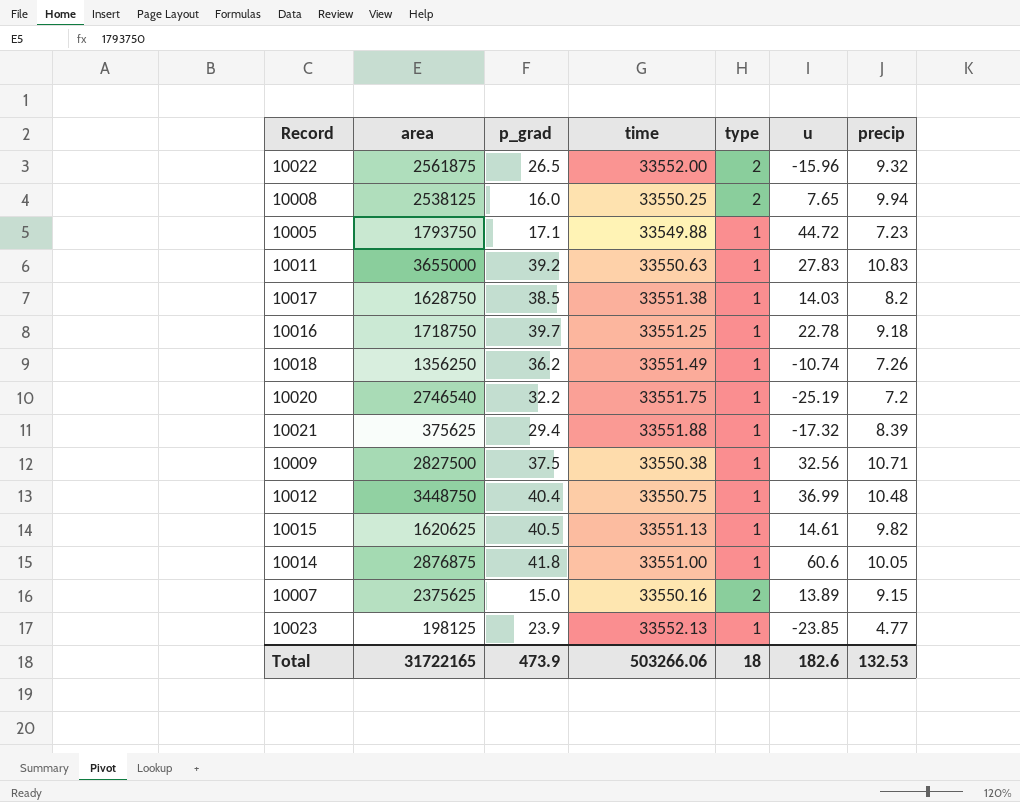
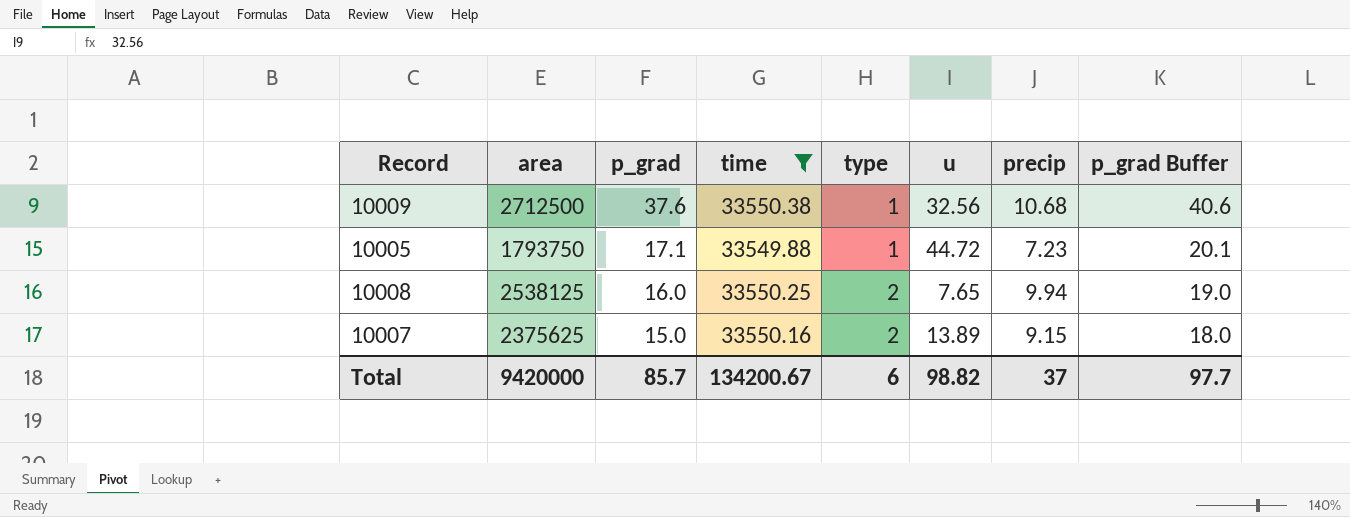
filter: none -> time <= 33550.38
row order: none -> p_grad descending
column p_grad Buffer | formula: none -> [p_grad] + 3
10009 | area: 2827500 -> 2712500
10009 | p_grad: 37.5 -> 37.6
10009 | precip: 10.71 -> 10.68
Total | area: 31722165 -> 9420000
Total | p_grad: 473.9 -> 85.7
Total | time: 503266.06 -> 134200.67
Total | type: 18 -> 6
Total | u: 182.6 -> 98.82
Total | precip: 132.53 -> 37

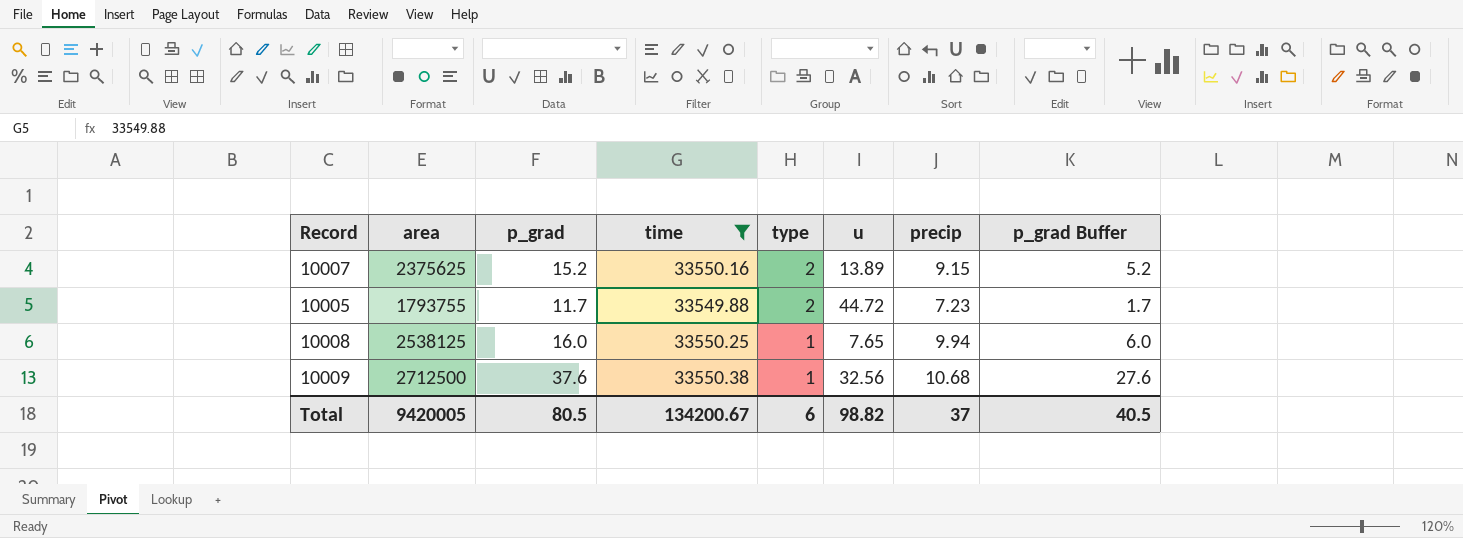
row order: p_grad descending -> type descending
column p_grad Buffer | formula: [p_grad] + 3 -> [p_grad] - 10
10007 | p_grad: 15.0 -> 15.2
10005 | area: 1793750 -> 1793755
10005 | p_grad: 17.1 -> 11.7
10005 | type: 1 -> 2
10008 | type: 2 -> 1
Total | area: 9420000 -> 9420005
Total | p_grad: 85.7 -> 80.5
Total | p_grad Buffer: 97.7 -> 40.5

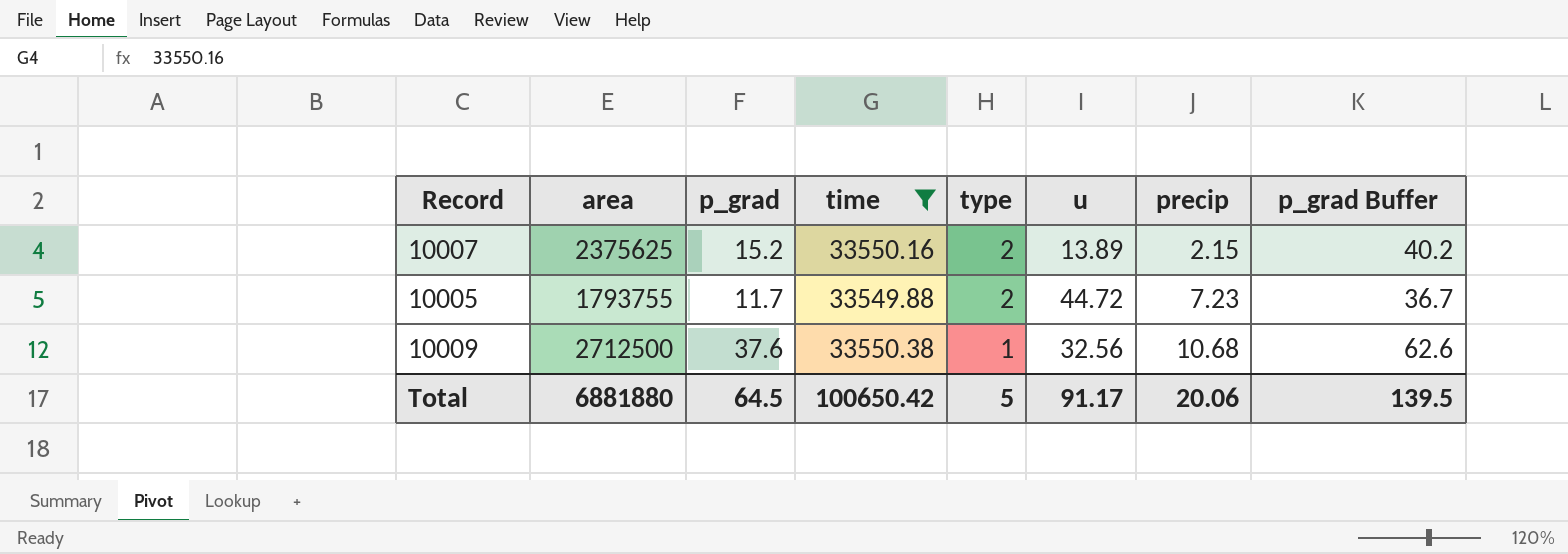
column p_grad Buffer | formula: [p_grad] - 10 -> [p_grad] + 25
row 10008: 2538125 | 16.0 | 33550.25 | 1 | 7.65 | 9.94 | 6.0 -> none
10007 | precip: 9.15 -> 2.15
Total | area: 9420005 -> 6881880
Total | p_grad: 80.5 -> 64.5
Total | time: 134200.67 -> 100650.42
Total | type: 6 -> 5
Total | u: 98.82 -> 91.17
Total | precip: 37 -> 20.06
Total | p_grad Buffer: 40.5 -> 139.5

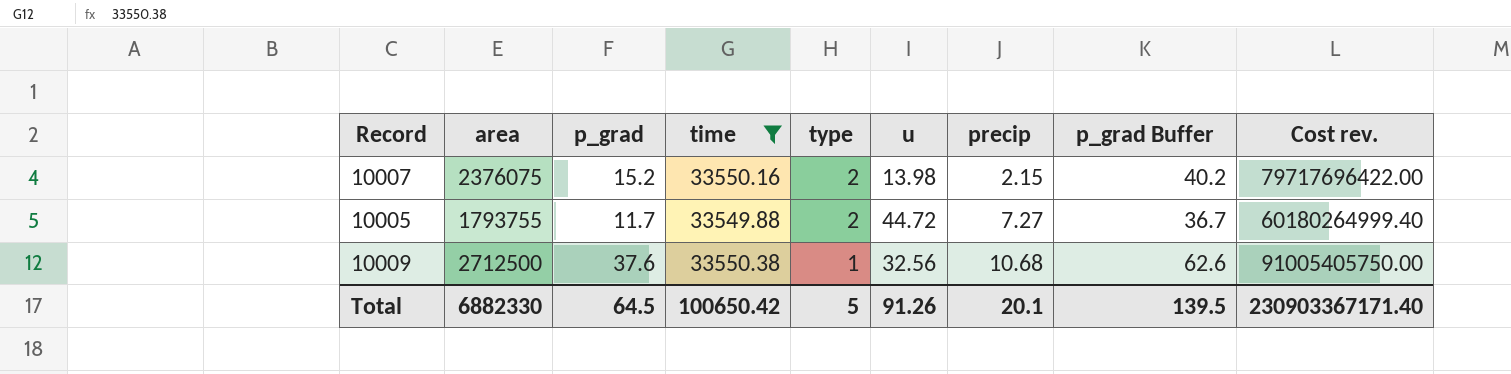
column Cost rev. | formula: none -> [area] * [time]
10007 | area: 2375625 -> 2376075
10007 | u: 13.89 -> 13.98
10005 | precip: 7.23 -> 7.27
Total | area: 6881880 -> 6882330
Total | u: 91.17 -> 91.26
Total | precip: 20.06 -> 20.1

